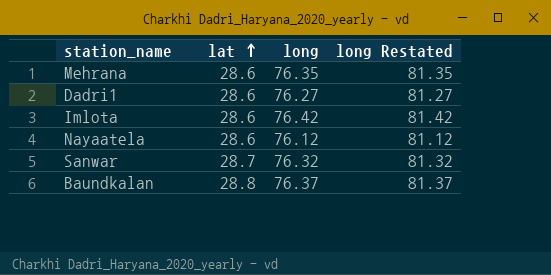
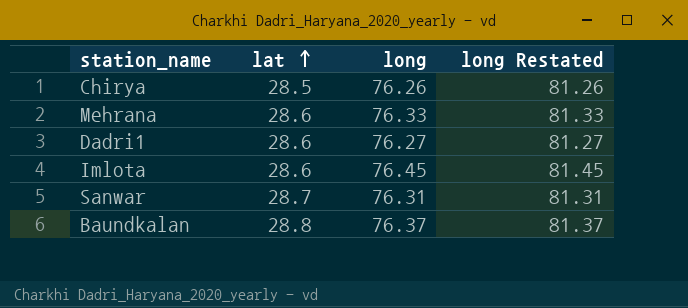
row Nayaatela: 28.6 | 76.12 | 81.12 -> none
row Chirya: none -> 28.5 | 76.26 | 81.26
Mehrana | long: 76.35 -> 76.33
Mehrana | long Restated: 81.35 -> 81.33
Imlota | long: 76.42 -> 76.45
Imlota | long Restated: 81.42 -> 81.45
Sanwar | long: 76.32 -> 76.31
Sanwar | long Restated: 81.32 -> 81.31

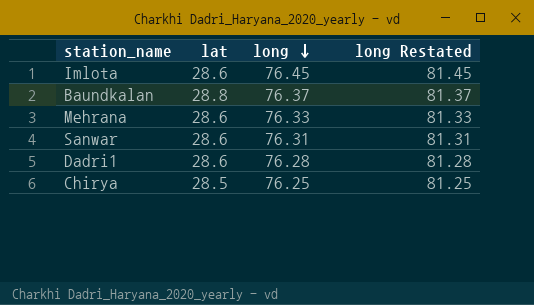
row order: lat ascending -> long descending
Sanwar | lat: 28.7 -> 28.6
Dadri1 | long: 76.27 -> 76.28
Dadri1 | long Restated: 81.27 -> 81.28
Chirya | long: 76.26 -> 76.25
Chirya | long Restated: 81.26 -> 81.25

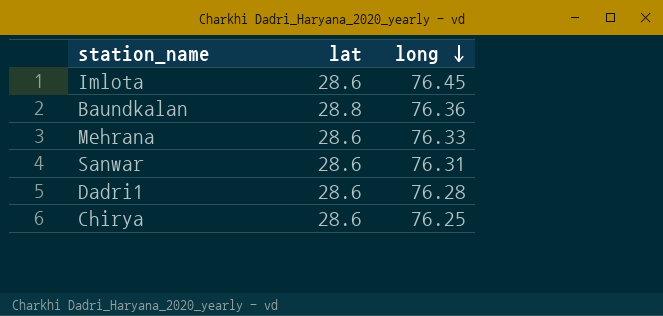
column long Restated | formula: [long] + 5 -> none
Baundkalan | long: 76.37 -> 76.36
Chirya | lat: 28.5 -> 28.6

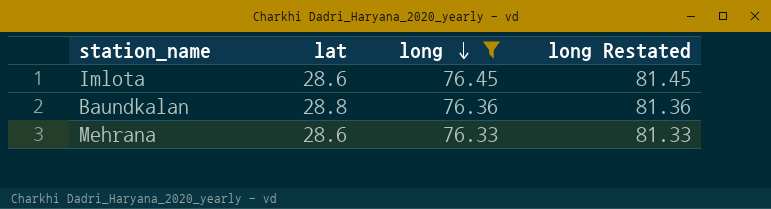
filter: none -> long >= 76.33
column long Restated | formula: none -> [long] + 5

